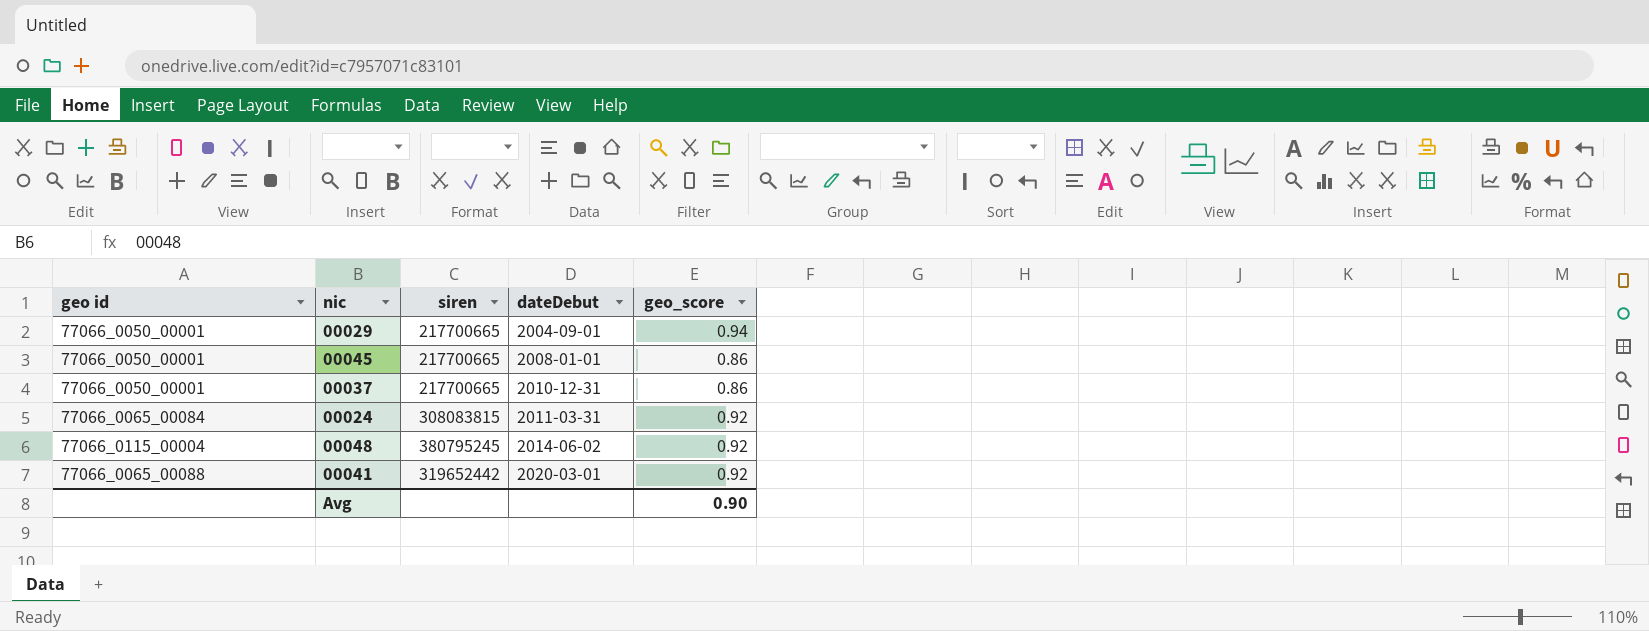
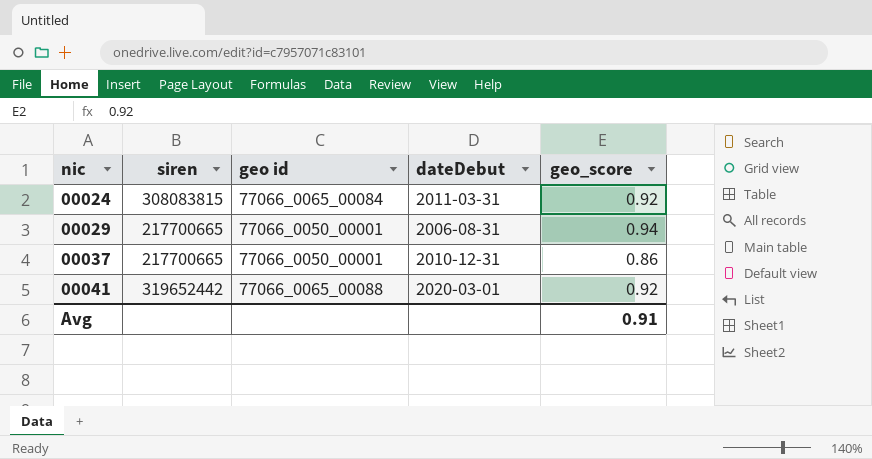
row order: dateDebut ascending -> nic ascending
column geo id | position: 1 -> 3
row 00045: 77066_0050_00001 | 217700665 | 2008-01-01 | 0.86 -> none
row 00048: 77066_0115_00004 | 380795245 | 2014-06-02 | 0.92 -> none
00029 | dateDebut: 2004-09-01 -> 2006-08-31
Avg | geo_score: 0.90 -> 0.91

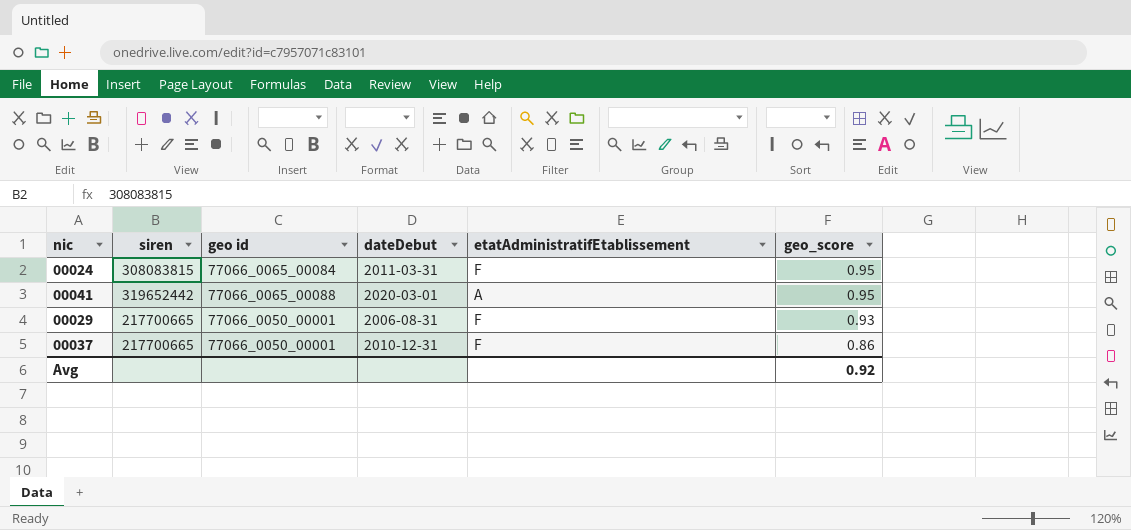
row order: nic ascending -> geo_score descending
column etatAdministratifEtablissement | position: none -> 5
00024 | geo_score: 0.92 -> 0.95
00041 | geo_score: 0.92 -> 0.95
00029 | geo_score: 0.94 -> 0.93
Avg | geo_score: 0.91 -> 0.92

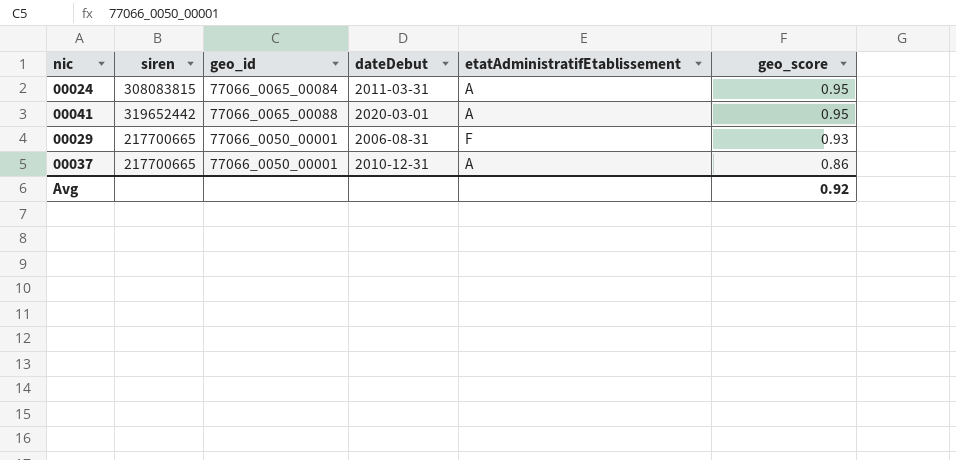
column name: geo id -> geo_id
00024 | etatAdministratifEtablissement: F -> A
00037 | etatAdministratifEtablissement: F -> A

